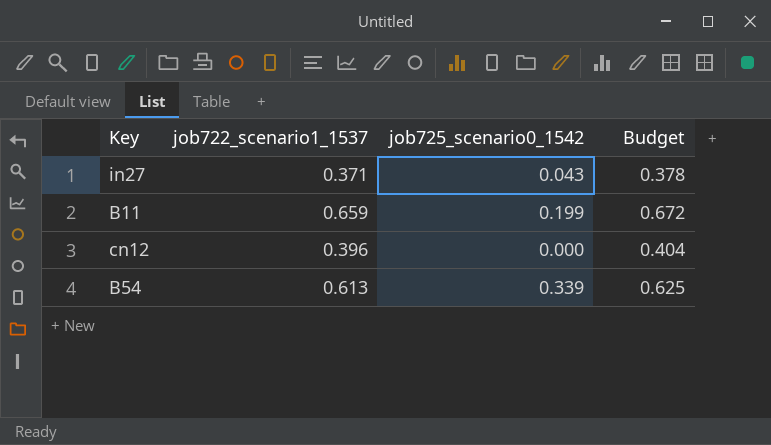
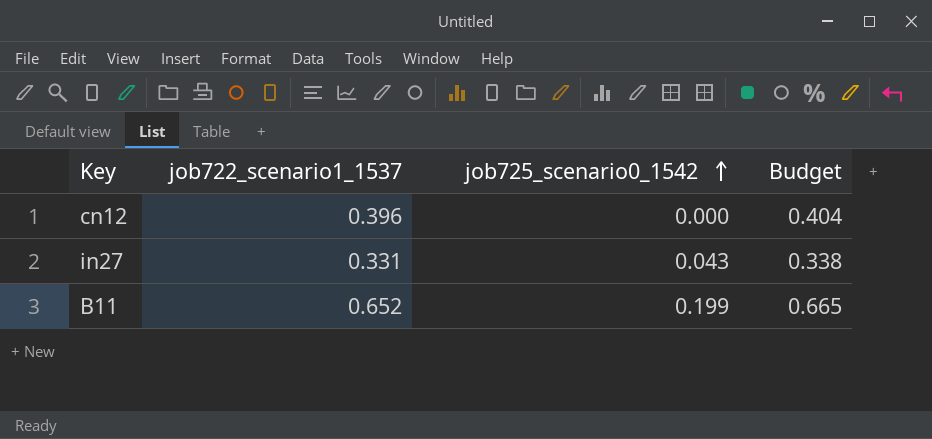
row order: none -> job725_scenario0_1542 ascending
row B54: 0.613 | 0.339 | 0.625 -> none
in27 | job722_scenario1_1537: 0.371 -> 0.331
in27 | Budget: 0.378 -> 0.338
B11 | job722_scenario1_1537: 0.659 -> 0.652
B11 | Budget: 0.672 -> 0.665

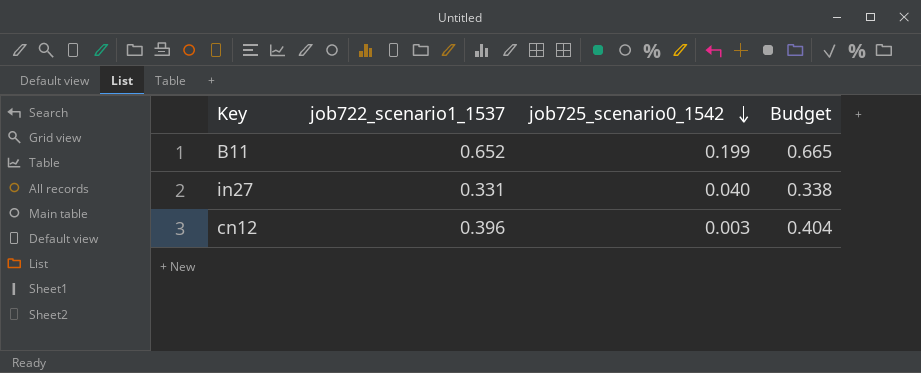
row order: job725_scenario0_1542 ascending -> job725_scenario0_1542 descending
in27 | job725_scenario0_1542: 0.043 -> 0.040
cn12 | job725_scenario0_1542: 0.000 -> 0.003

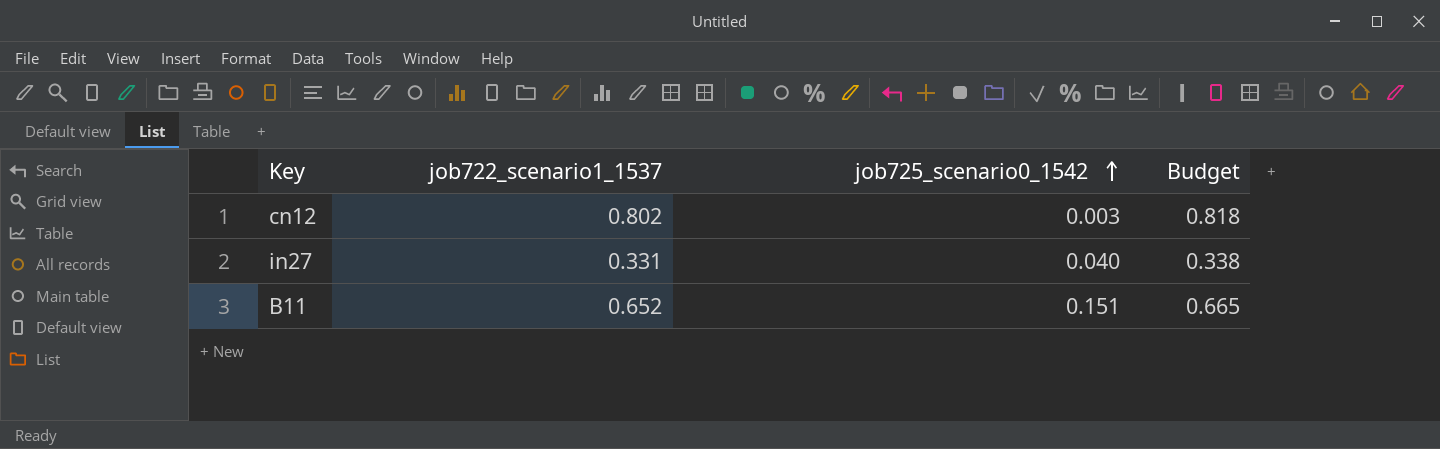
row order: job725_scenario0_1542 descending -> job725_scenario0_1542 ascending
cn12 | job722_scenario1_1537: 0.396 -> 0.802
cn12 | Budget: 0.404 -> 0.818
B11 | job725_scenario0_1542: 0.199 -> 0.151

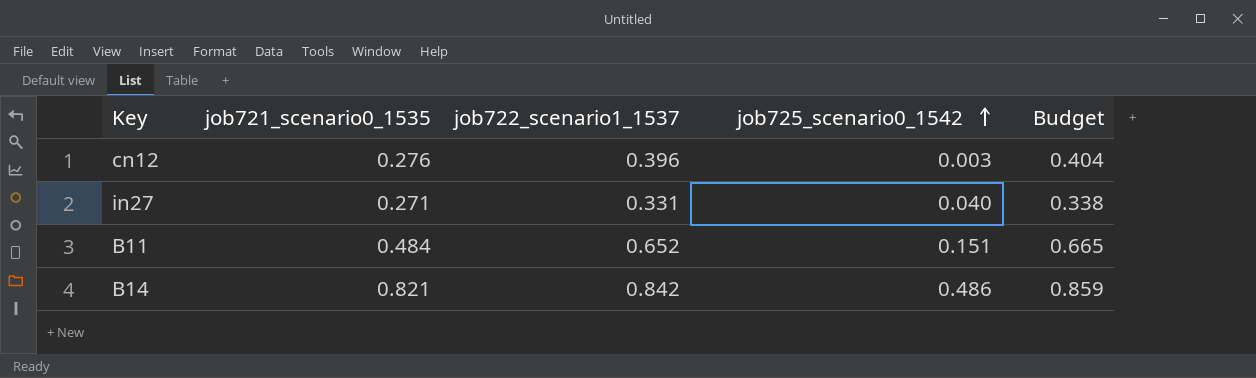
column job721_scenario0_1535 | position: none -> 2
cn12 | job722_scenario1_1537: 0.802 -> 0.396
cn12 | Budget: 0.818 -> 0.404
row B14: none -> 0.821 | 0.842 | 0.486 | 0.859

